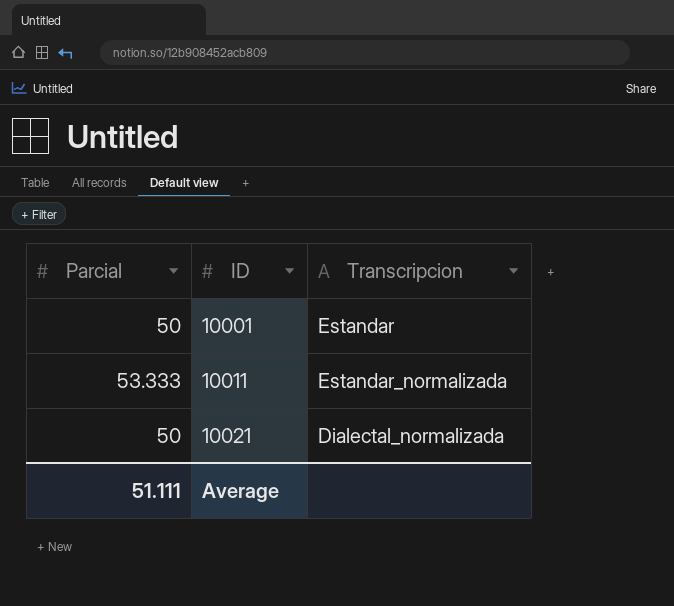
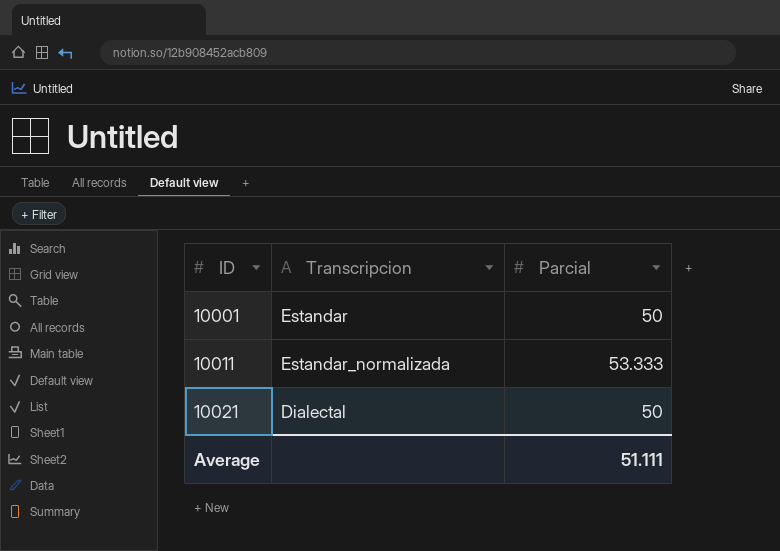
column Parcial | position: 1 -> 3
10021 | Transcripcion: Dialectal_normalizada -> Dialectal

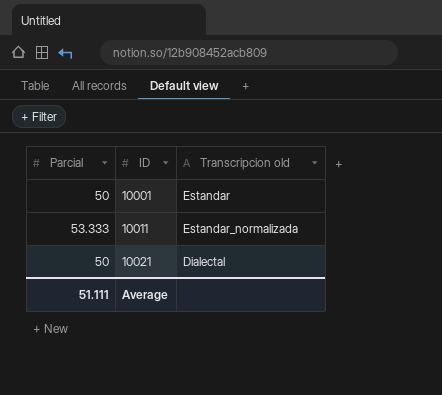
column Parcial | position: 3 -> 1
column name: Transcripcion -> Transcripcion old

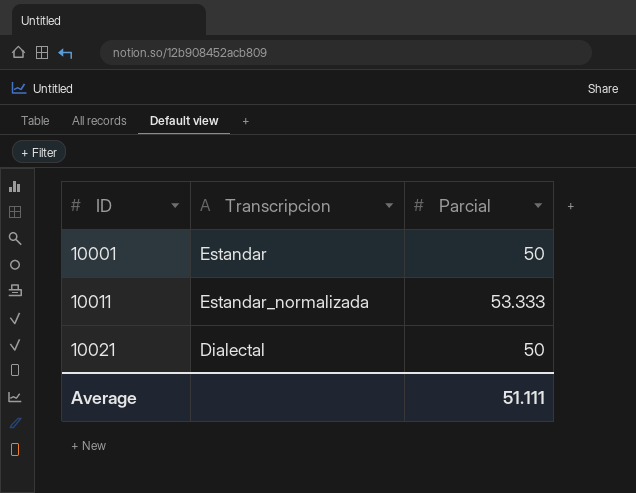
column name: Transcripcion old -> Transcripcion
column Parcial | position: 1 -> 3

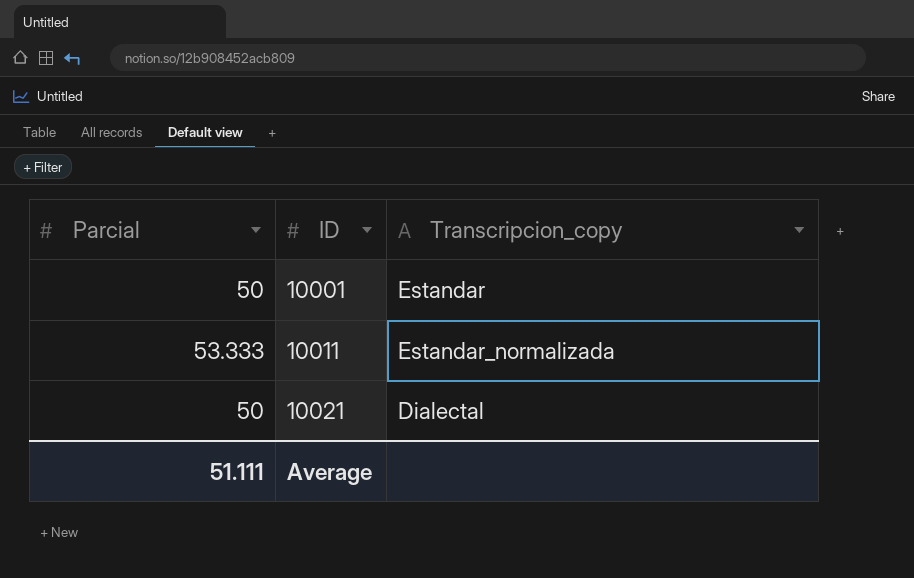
column Parcial | position: 3 -> 1
column name: Transcripcion -> Transcripcion_copy

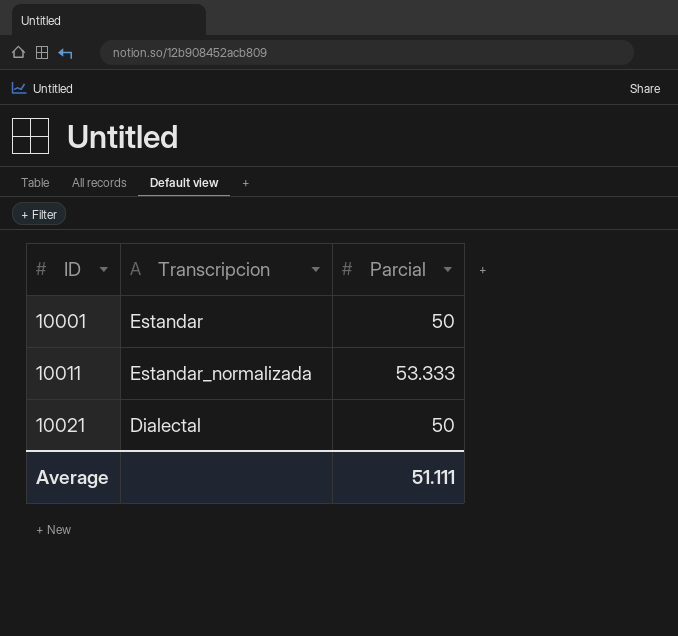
column name: Transcripcion_copy -> Transcripcion
column Parcial | position: 1 -> 3

